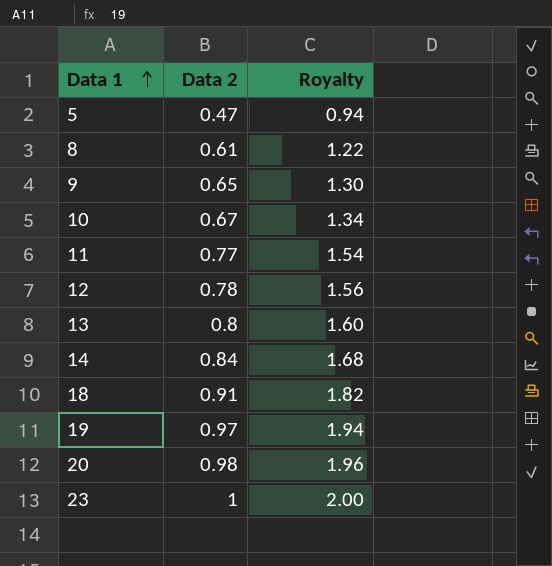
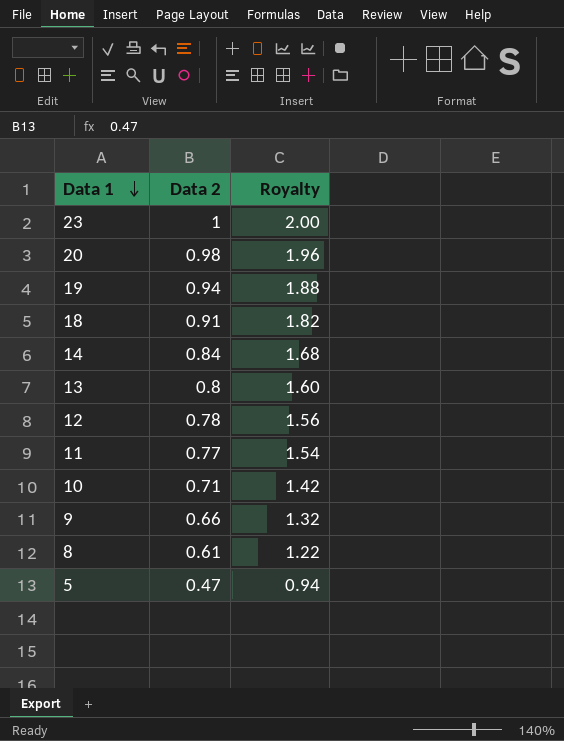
row order: Data 1 ascending -> Data 1 descending
19 | Data 2: 0.97 -> 0.94
19 | Royalty: 1.94 -> 1.88
10 | Data 2: 0.67 -> 0.71
10 | Royalty: 1.34 -> 1.42
9 | Data 2: 0.65 -> 0.66
9 | Royalty: 1.30 -> 1.32

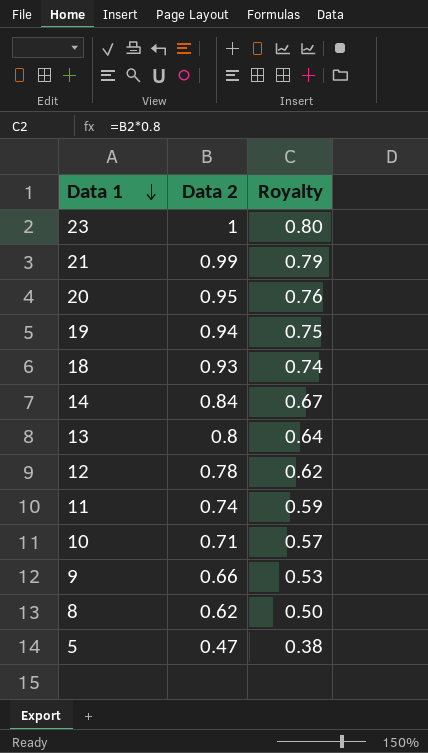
column Royalty | formula: [Data 2] * 2 -> [Data 2] * 0.8
row 21: none -> 0.99 | 0.79
20 | Data 2: 0.98 -> 0.95
18 | Data 2: 0.91 -> 0.93
11 | Data 2: 0.77 -> 0.74
8 | Data 2: 0.61 -> 0.62

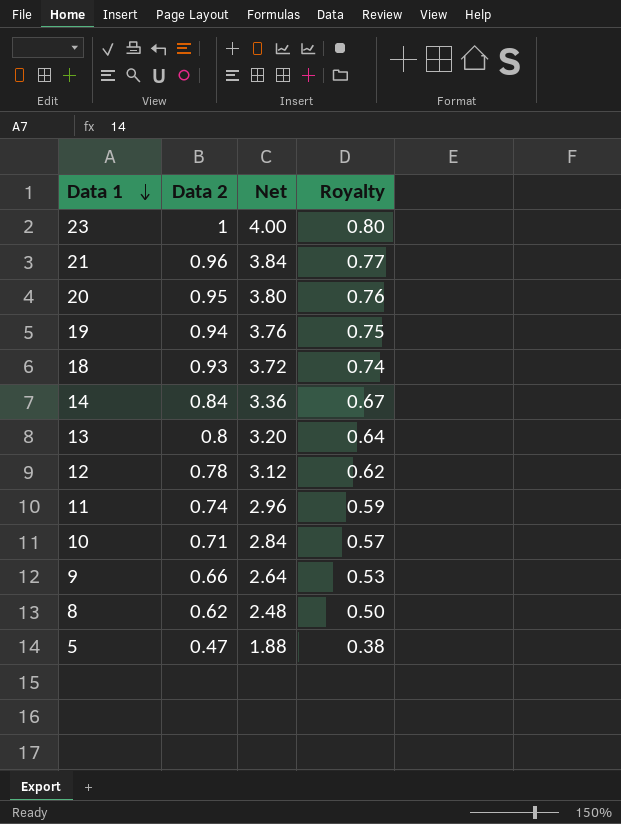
column Net | formula: none -> [Data 2] * 4
21 | Data 2: 0.99 -> 0.96
21 | Royalty: 0.79 -> 0.77

